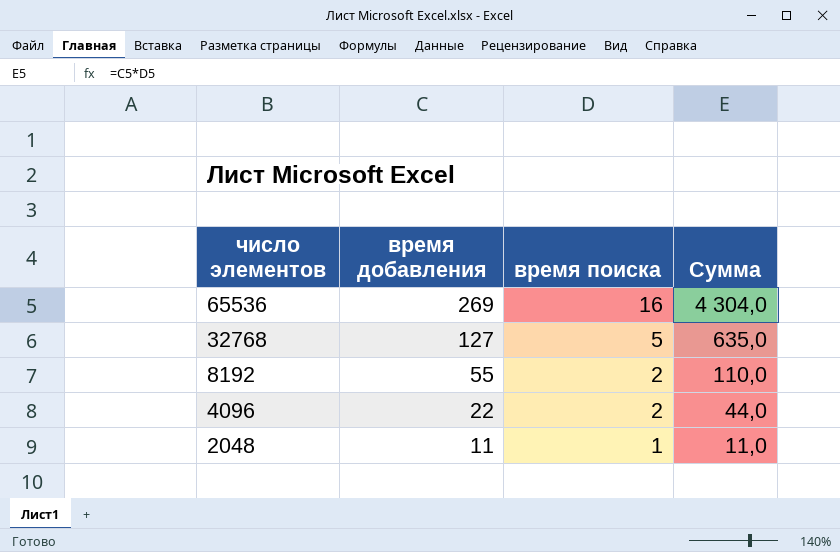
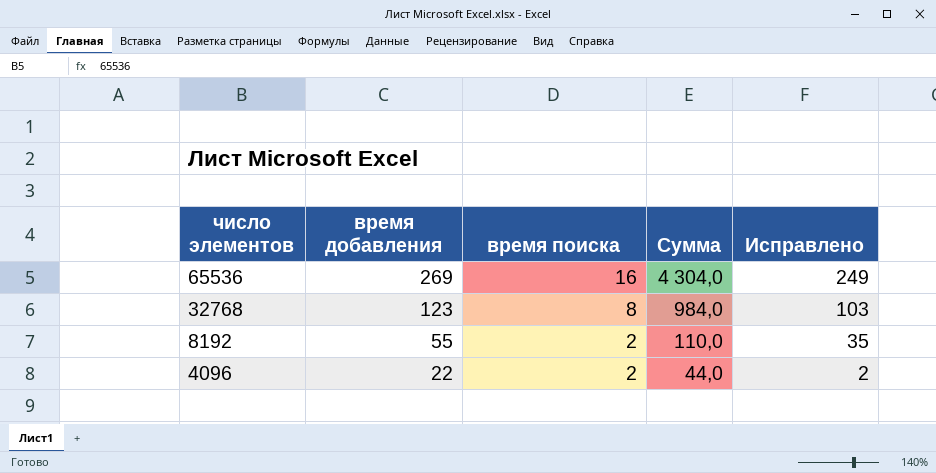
column Исправлено | formula: none -> [время добавления] - 20
row 2048: 11 | 1 | 11,0 -> none
32768 | время добавления: 127 -> 123
32768 | время поиска: 5 -> 8
32768 | Сумма: 635,0 -> 984,0

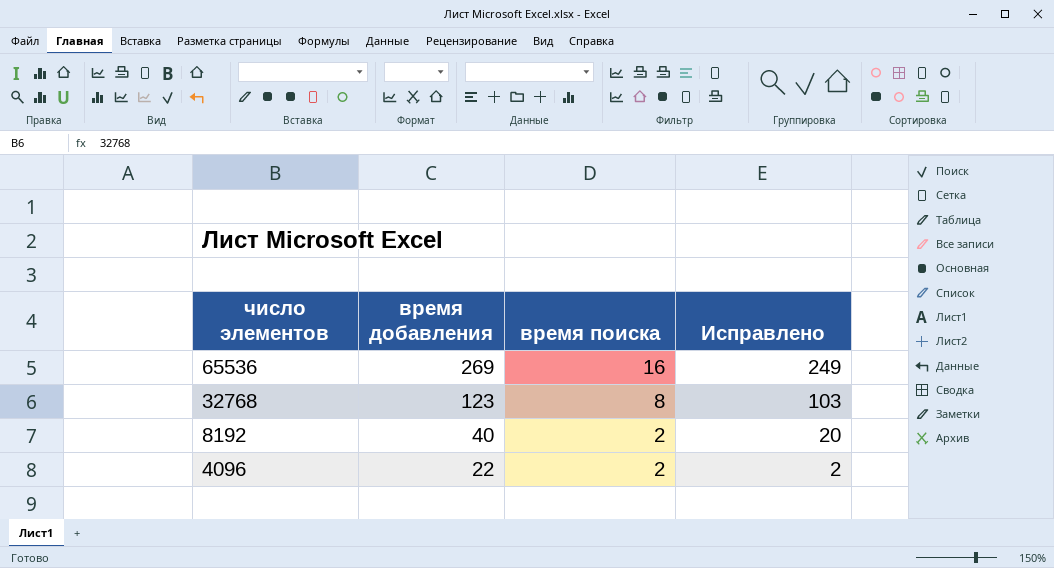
column Сумма | formula: [время добавления] * [время поиска] -> none
8192 | время добавления: 55 -> 40
8192 | Исправлено: 35 -> 20

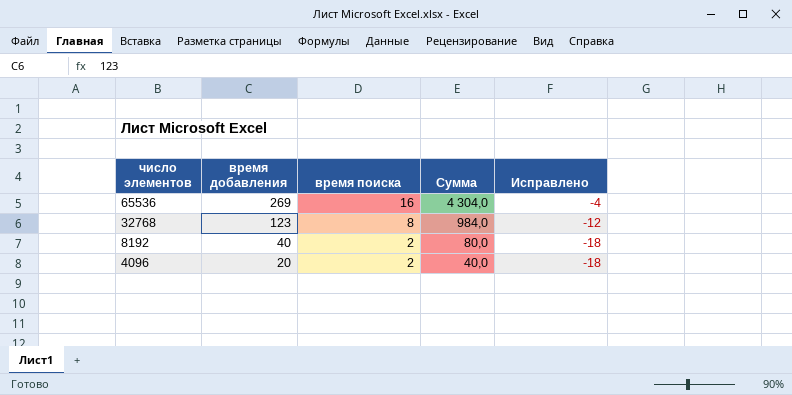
column Сумма | formula: none -> [время добавления] * [время поиска]
column Исправлено | formula: [время добавления] - 20 -> [время поиска] - 20
4096 | время добавления: 22 -> 20

